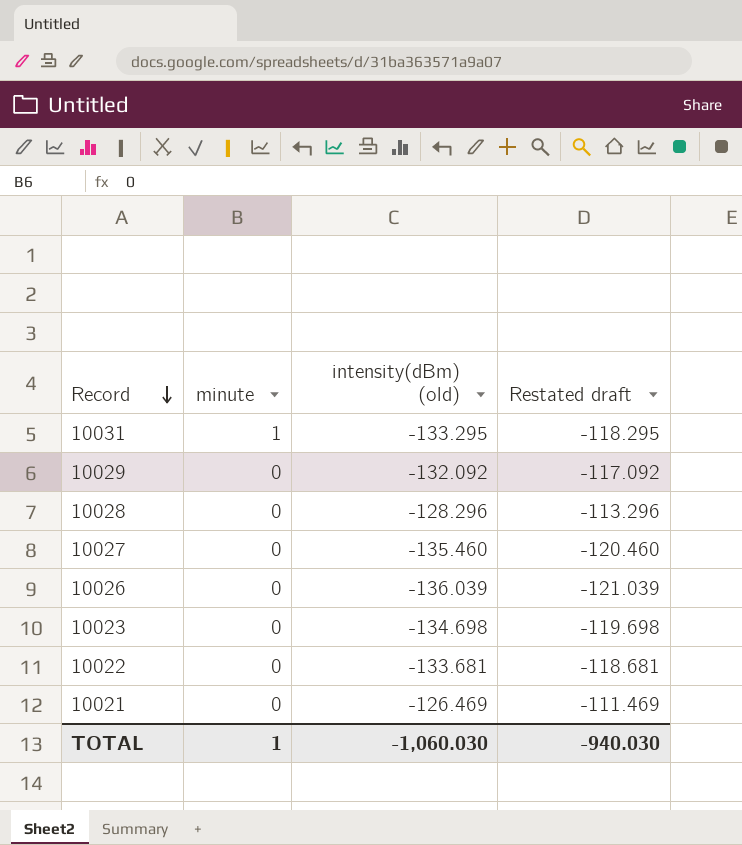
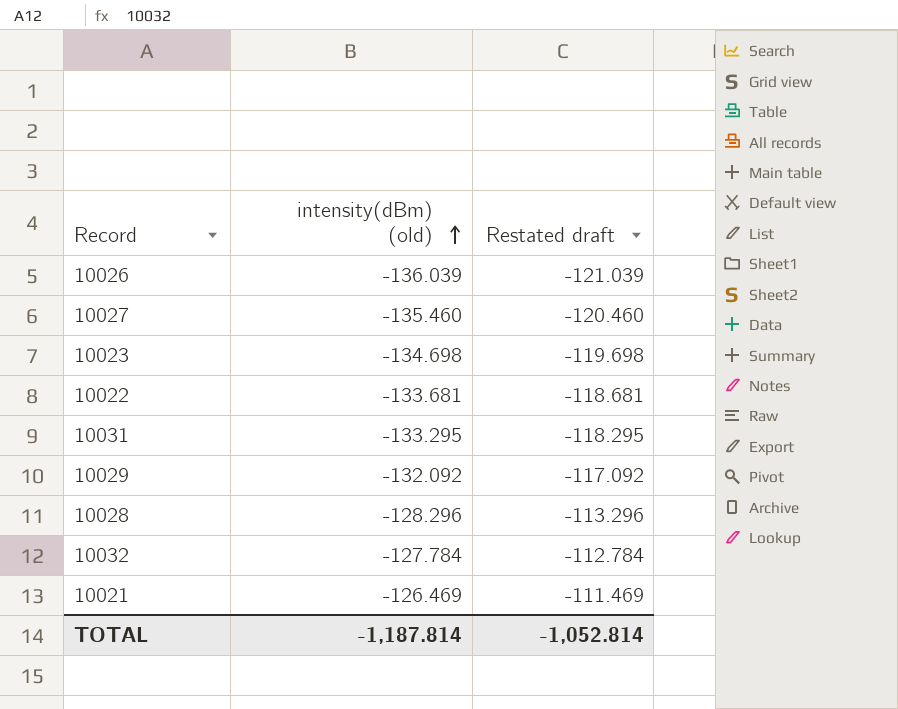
row order: Record descending -> intensity(dBm) (old) ascending
column minute | position: 2 -> none
row 10032: none -> -127.784 | -112.784
TOTAL | intensity(dBm) (old): -1,060.030 -> -1,187.814
TOTAL | Restated draft: -940.030 -> -1,052.814

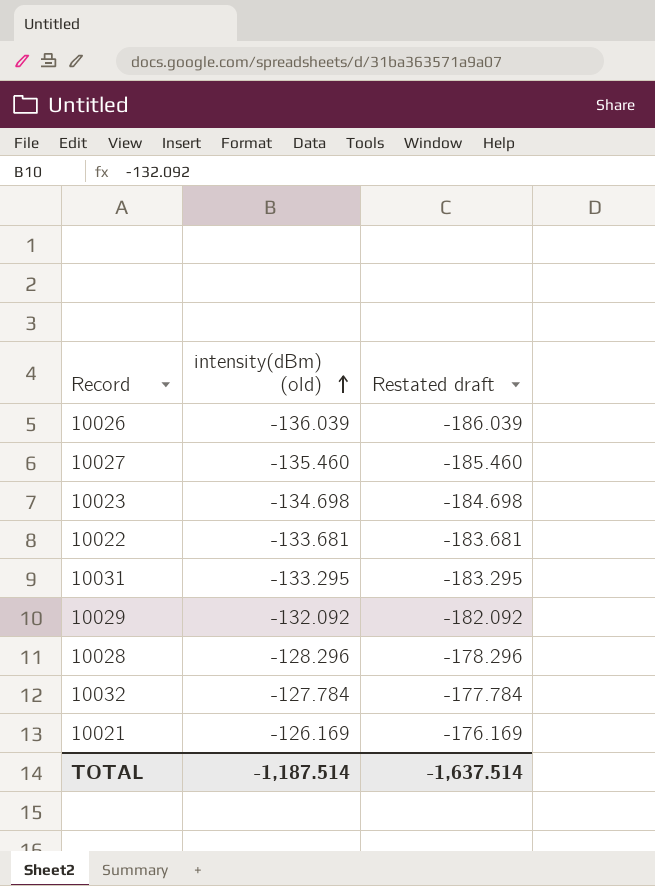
column Restated draft | formula: [intensity(dBm) (old)] + 15 -> [intensity(dBm) (old)] - 50
10021 | intensity(dBm) (old): -126.469 -> -126.169
TOTAL | intensity(dBm) (old): -1,187.814 -> -1,187.514
TOTAL | Restated draft: -1,052.814 -> -1,637.514

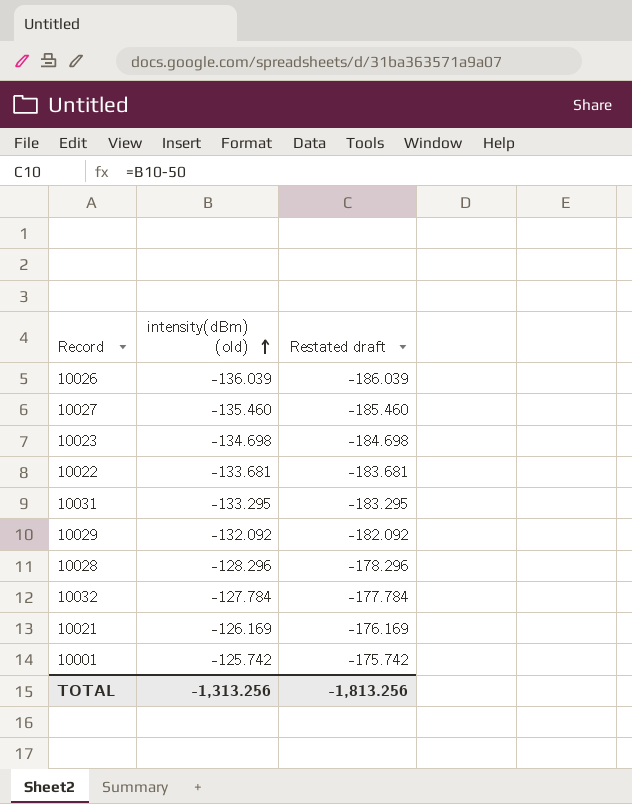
row 10001: none -> -125.742 | -175.742
TOTAL | intensity(dBm) (old): -1,187.514 -> -1,313.256
TOTAL | Restated draft: -1,637.514 -> -1,813.256

